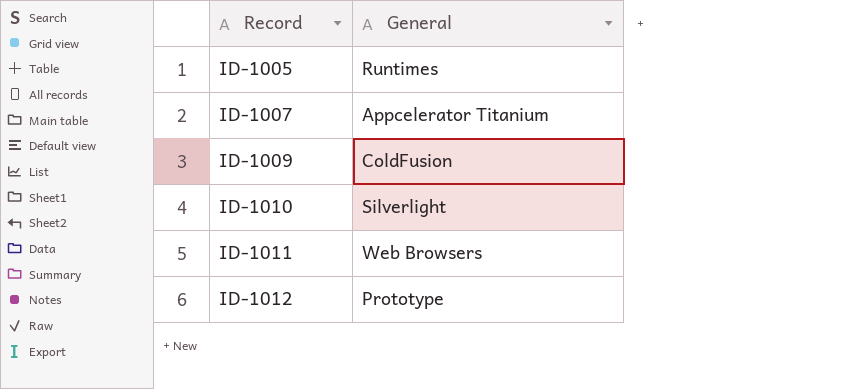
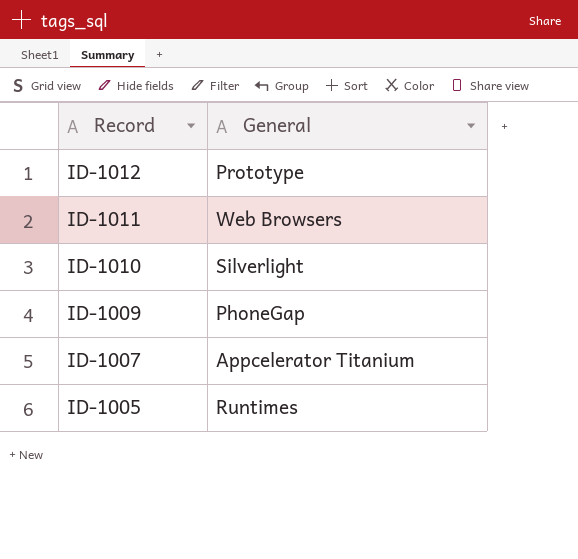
row order: Record ascending -> Record descending
ID-1009 | General: ColdFusion -> PhoneGap

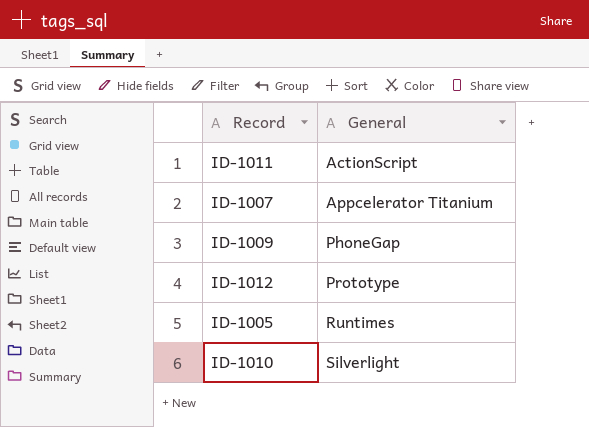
row order: Record descending -> General ascending
ID-1011 | General: Web Browsers -> ActionScript

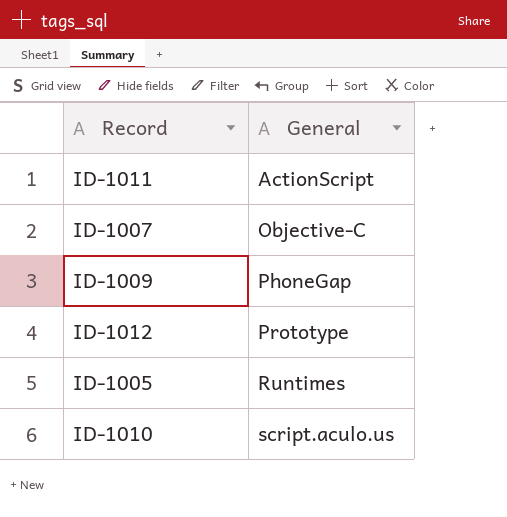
ID-1007 | General: Appcelerator Titanium -> Objective-C
ID-1010 | General: Silverlight -> script.aculo.us

